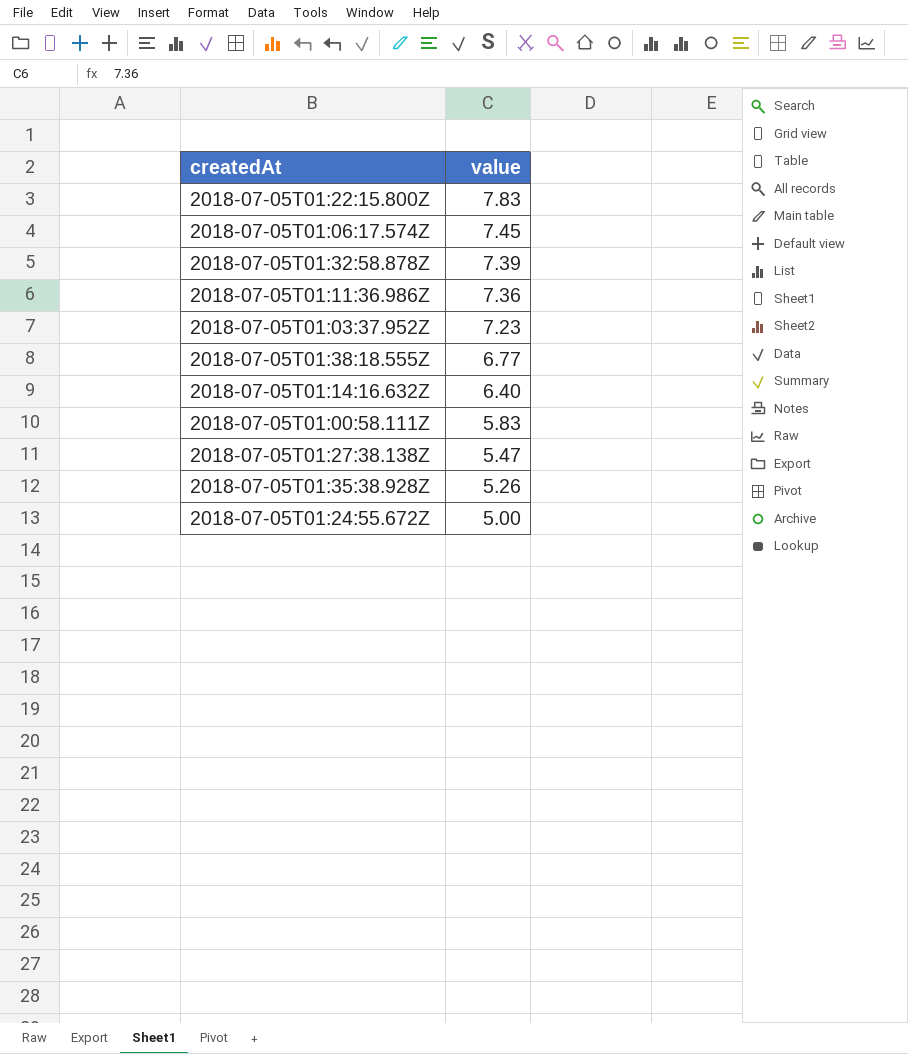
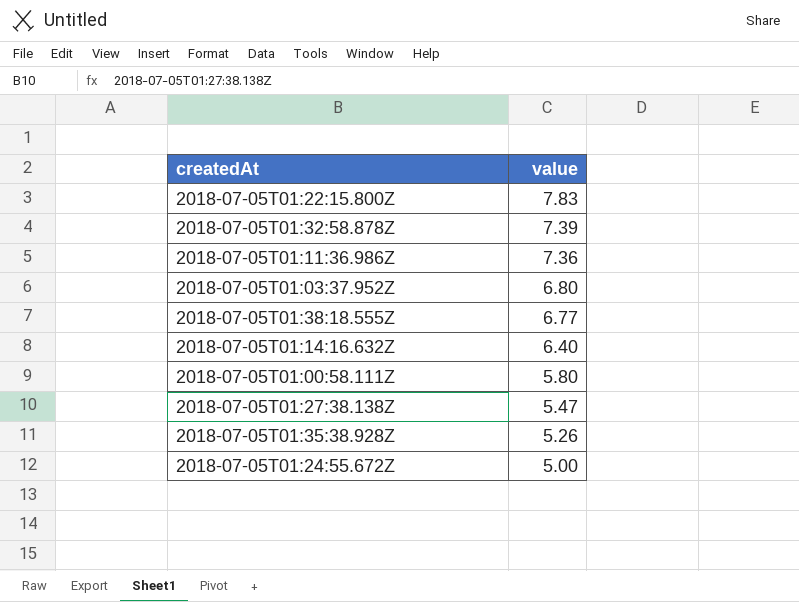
row 2018-07-05T01:06:17.574Z: 7.45 -> none
2018-07-05T01:03:37.952Z | value: 7.23 -> 6.80
2018-07-05T01:00:58.111Z | value: 5.83 -> 5.80

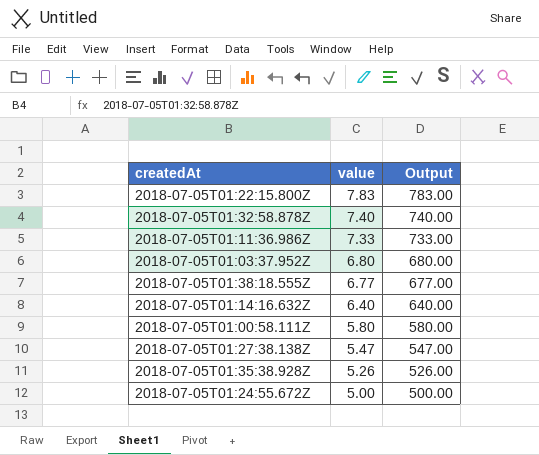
column Output | formula: none -> [value] * 100
2018-07-05T01:32:58.878Z | value: 7.39 -> 7.40
2018-07-05T01:11:36.986Z | value: 7.36 -> 7.33

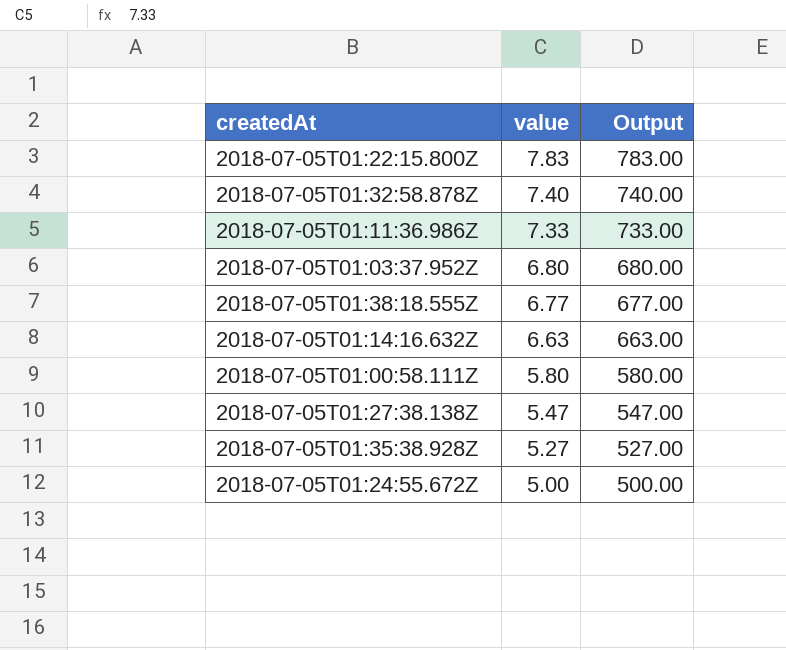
2018-07-05T01:14:16.632Z | value: 6.40 -> 6.63
2018-07-05T01:14:16.632Z | Output: 640.00 -> 663.00
2018-07-05T01:35:38.928Z | value: 5.26 -> 5.27
2018-07-05T01:35:38.928Z | Output: 526.00 -> 527.00

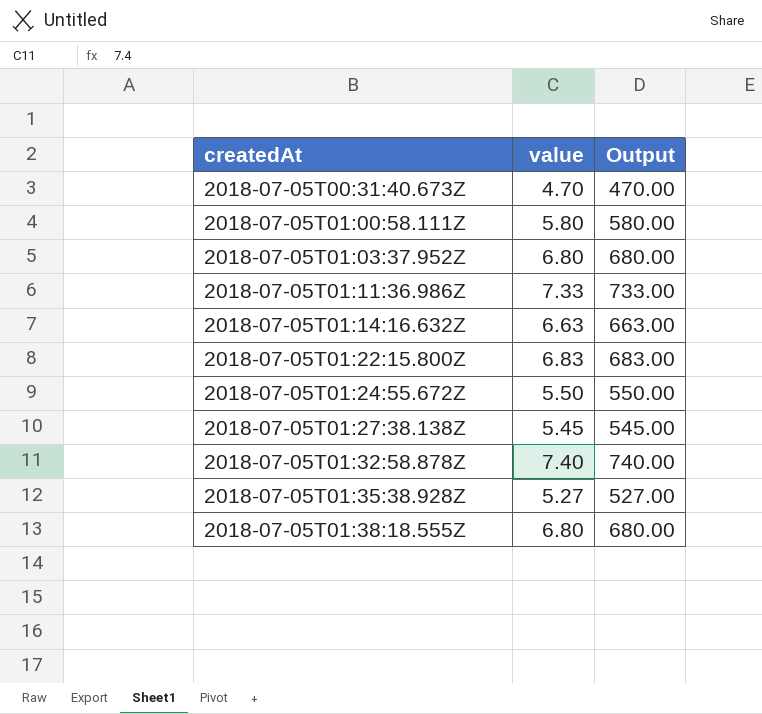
row order: value descending -> createdAt ascending
row 2018-07-05T00:31:40.673Z: none -> 4.70 | 470.00
2018-07-05T01:22:15.800Z | value: 7.83 -> 6.83
2018-07-05T01:22:15.800Z | Output: 783.00 -> 683.00
2018-07-05T01:24:55.672Z | value: 5.00 -> 5.50
2018-07-05T01:24:55.672Z | Output: 500.00 -> 550.00
2018-07-05T01:27:38.138Z | value: 5.47 -> 5.45
2018-07-05T01:27:38.138Z | Output: 547.00 -> 545.00
2018-07-05T01:38:18.555Z | value: 6.77 -> 6.80
2018-07-05T01:38:18.555Z | Output: 677.00 -> 680.00

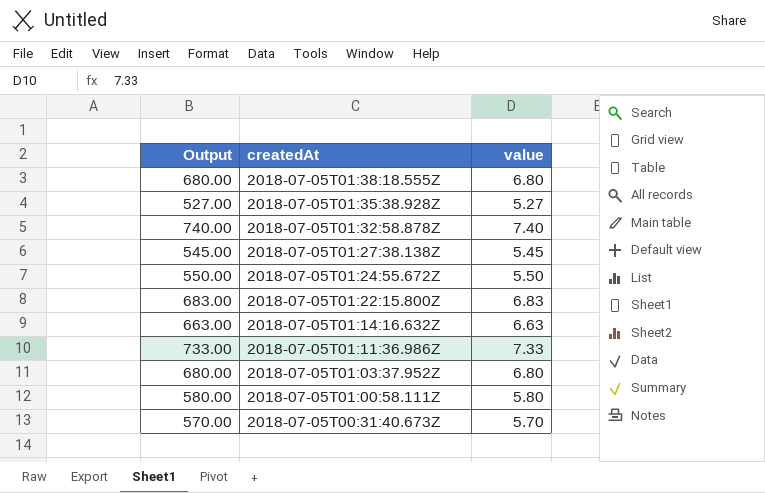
row order: createdAt ascending -> createdAt descending
column Output | position: 3 -> 1
2018-07-05T00:31:40.673Z | Output: 470.00 -> 570.00
2018-07-05T00:31:40.673Z | value: 4.70 -> 5.70

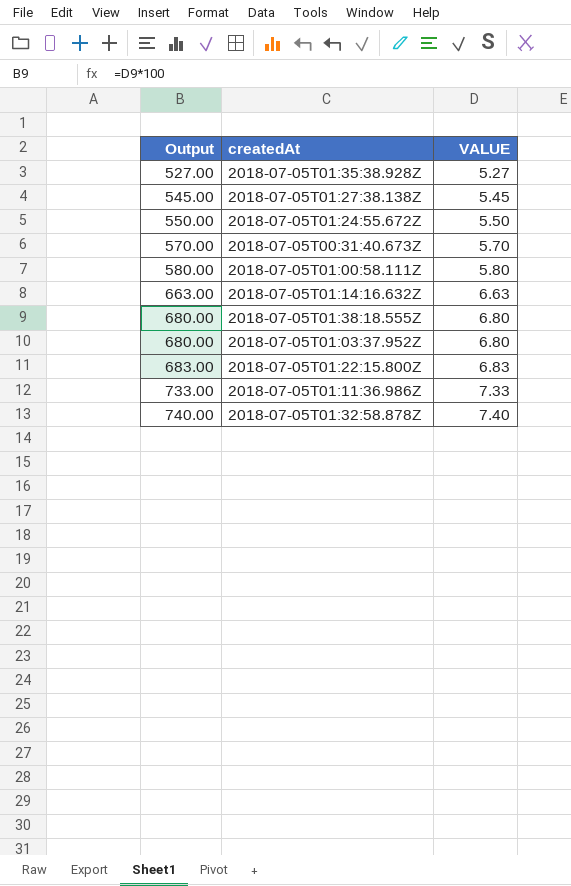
row order: createdAt descending -> Output ascending
column name: value -> VALUE

